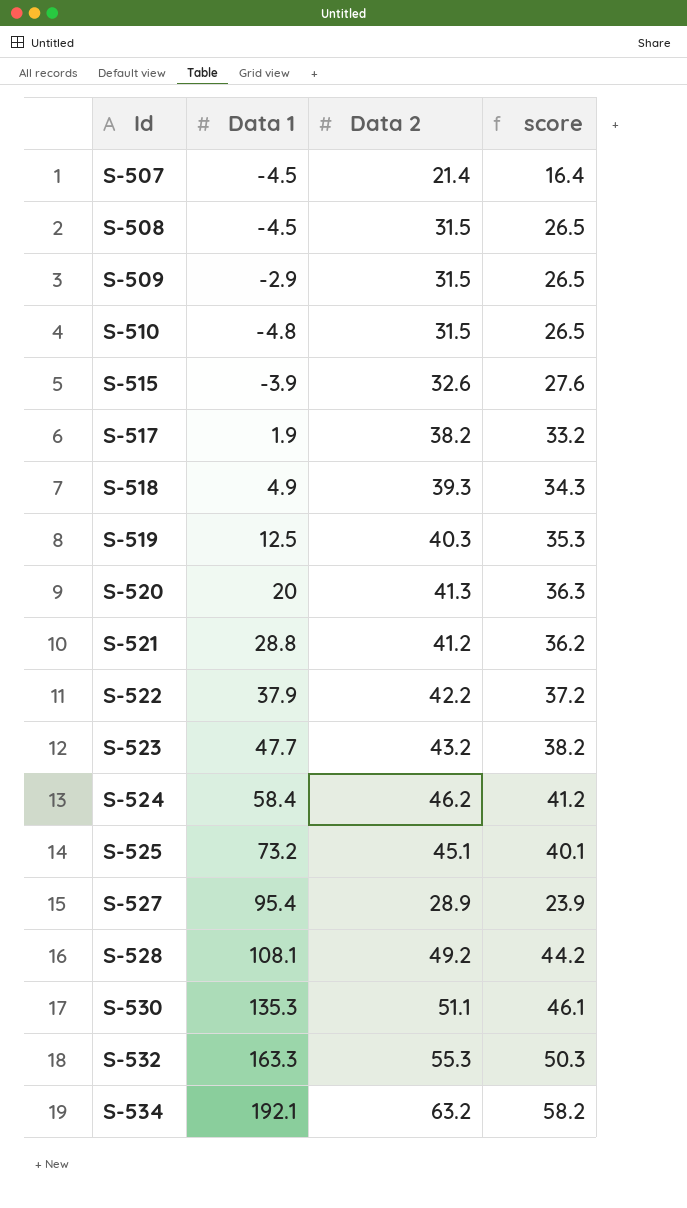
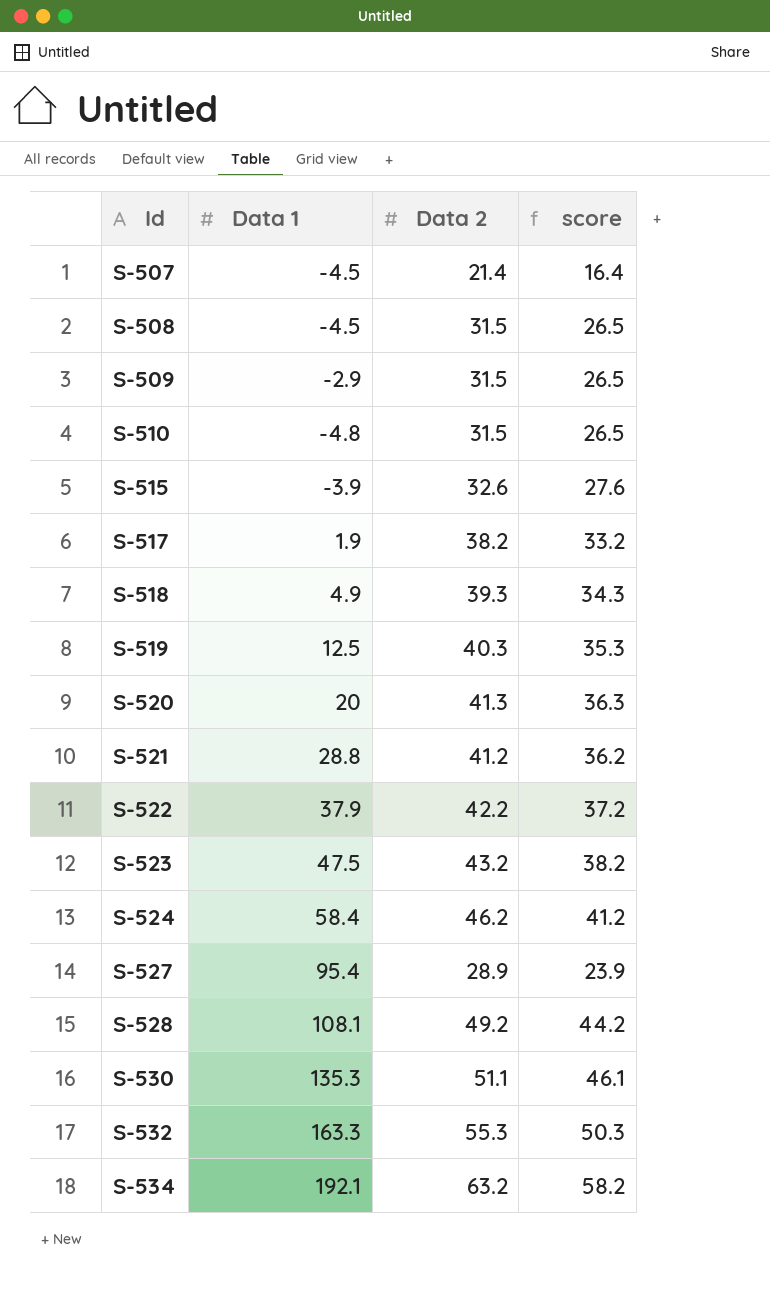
row S-525: 73.2 | 45.1 | 40.1 -> none
S-523 | Data 1: 47.7 -> 47.5

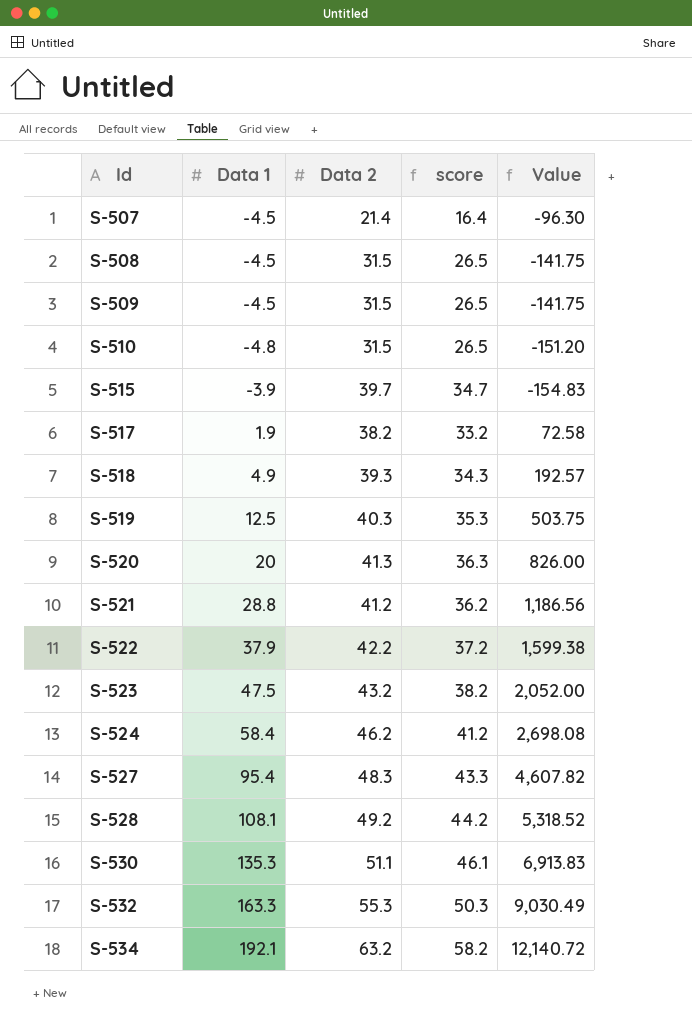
column Value | formula: none -> [Data 1] * [Data 2]
S-509 | Data 1: -2.9 -> -4.5
S-515 | Data 2: 32.6 -> 39.7
S-515 | score: 27.6 -> 34.7
S-527 | Data 2: 28.9 -> 48.3
S-527 | score: 23.9 -> 43.3

